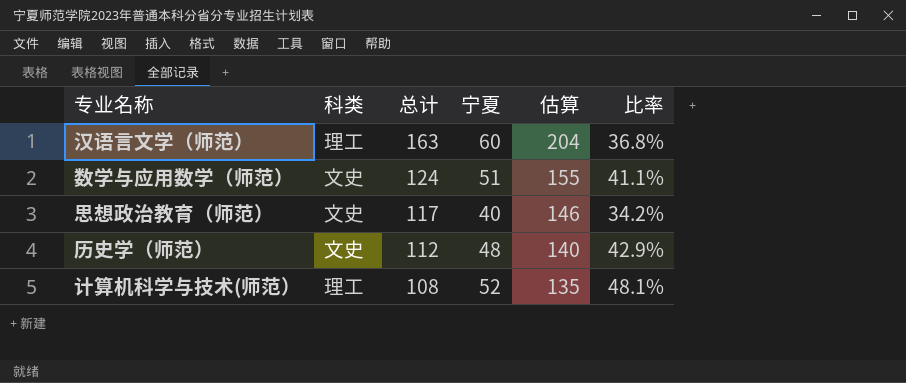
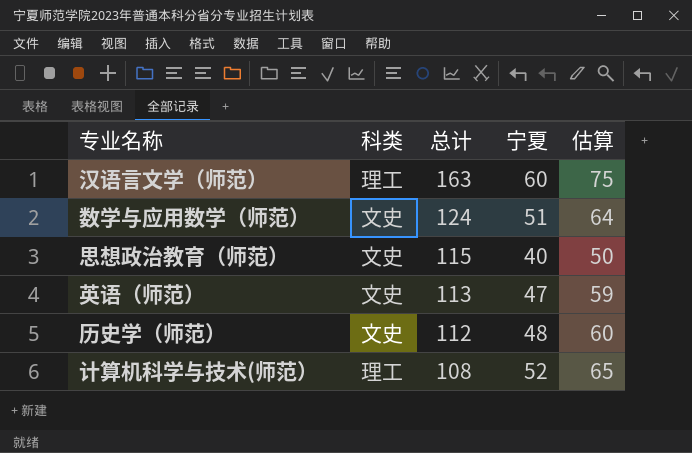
column 比率 | formula: [宁夏] / [总计] -> none
column 估算 | formula: [总计] * 1.25 -> [宁夏] * 1.25
思想政治教育（师范） | 总计: 117 -> 115
row 英语（师范）: none -> 文史 | 113 | 47 | 59

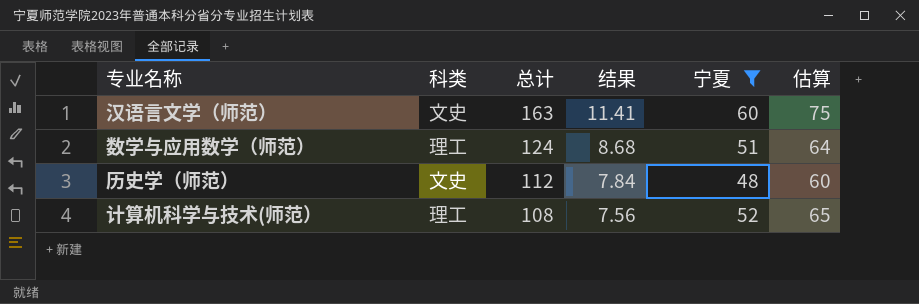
filter: none -> 宁夏 >= 48
column 结果 | formula: none -> [总计] * 0.07
汉语言文学（师范） | 科类: 理工 -> 文史
数学与应用数学（师范） | 科类: 文史 -> 理工

